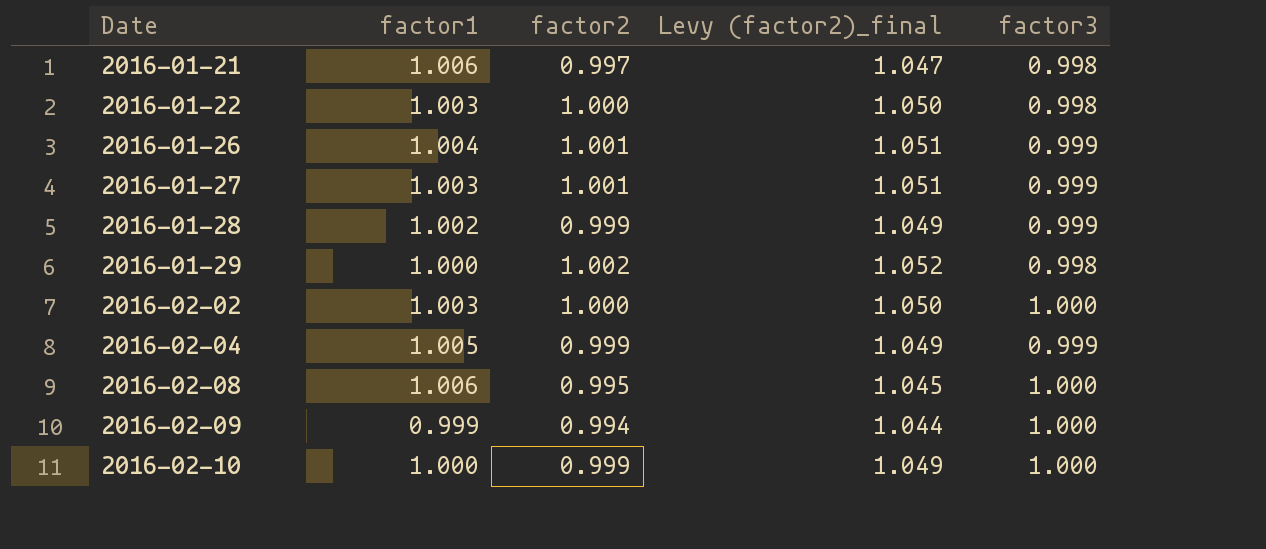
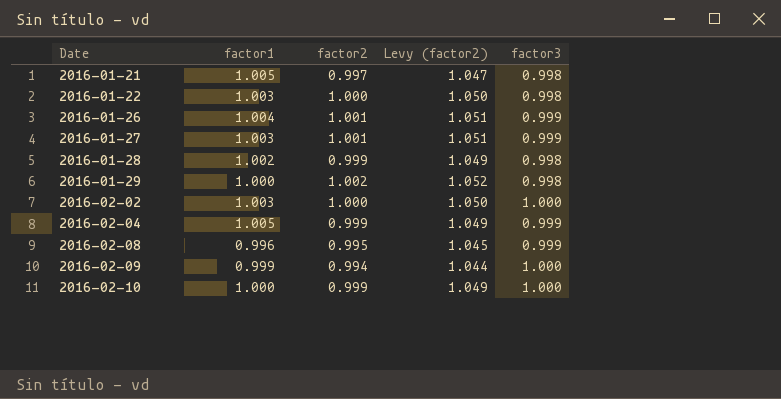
column name: Levy (factor2)_final -> Levy (factor2)
2016-01-21 | factor1: 1.006 -> 1.005
2016-01-28 | factor3: 0.999 -> 0.998
2016-02-08 | factor1: 1.006 -> 0.996
2016-02-08 | factor3: 1.000 -> 0.999

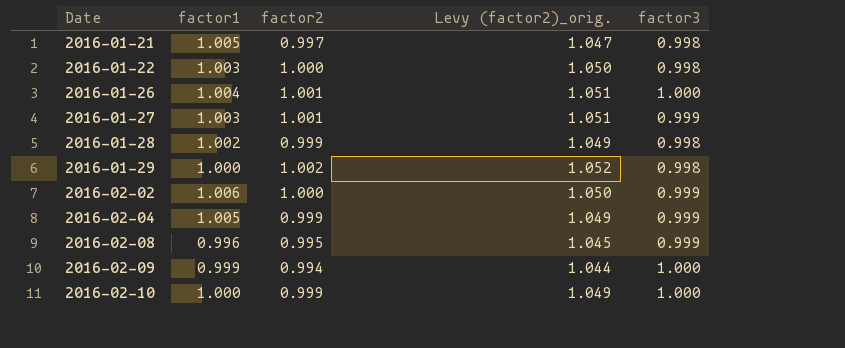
column name: Levy (factor2) -> Levy (factor2)_orig.
2016-01-26 | factor3: 0.999 -> 1.000
2016-02-02 | factor1: 1.003 -> 1.006
2016-02-02 | factor3: 1.000 -> 0.999

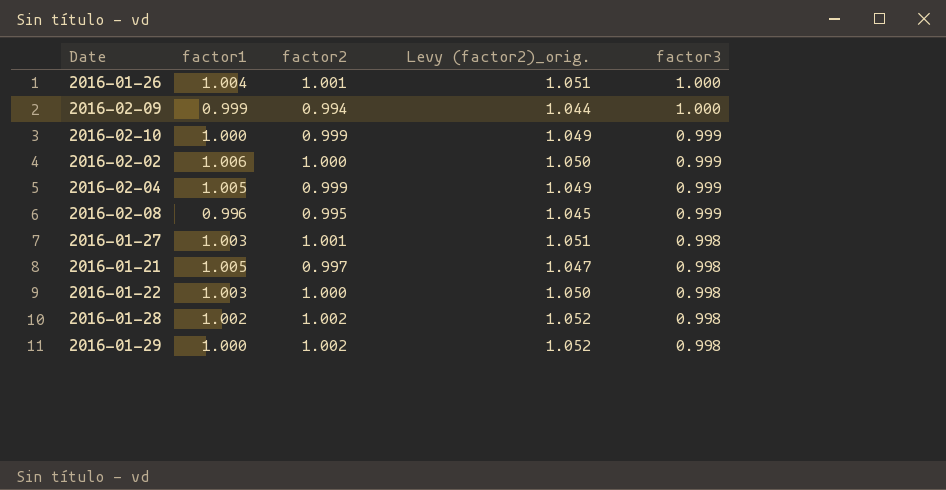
row order: Date ascending -> factor3 descending
2016-02-10 | factor3: 1.000 -> 0.999
2016-01-27 | factor3: 0.999 -> 0.998
2016-01-28 | factor2: 0.999 -> 1.002
2016-01-28 | Levy (factor2)_orig.: 1.049 -> 1.052

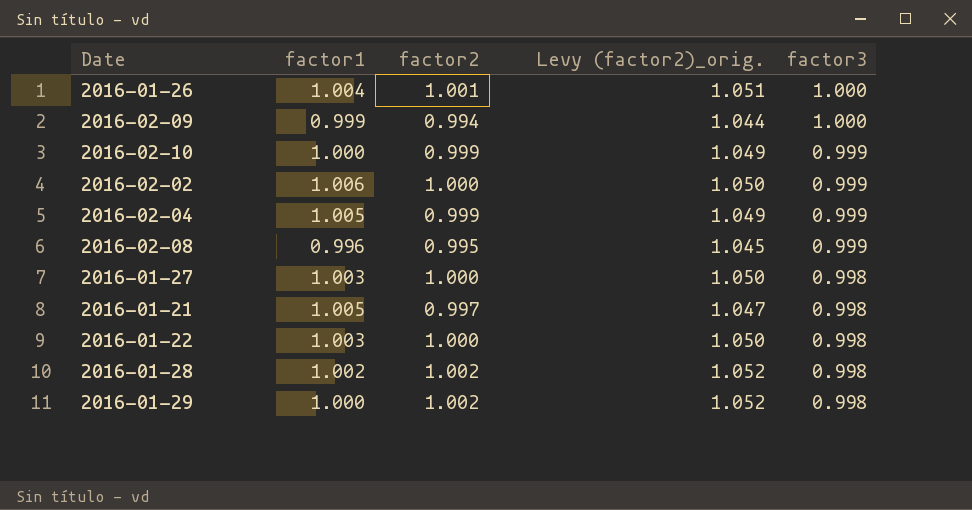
2016-01-27 | factor2: 1.001 -> 1.000
2016-01-27 | Levy (factor2)_orig.: 1.051 -> 1.050

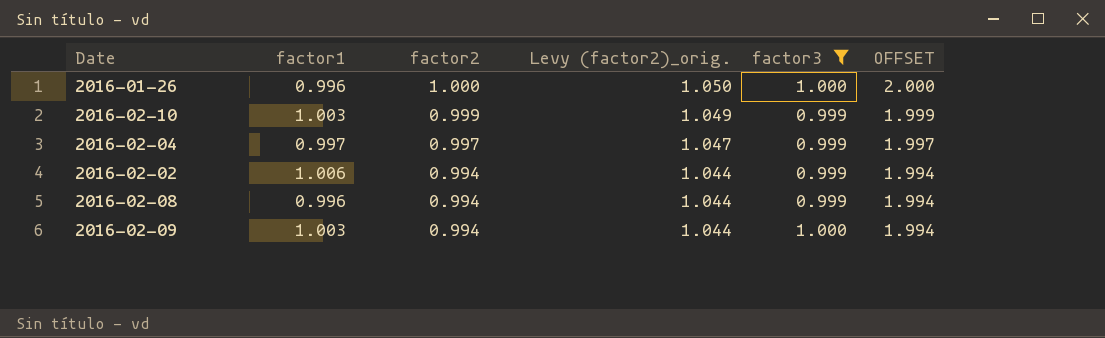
filter: none -> factor3 != 0.998
row order: factor3 descending -> factor2 descending
column OFFSET | formula: none -> [factor2] + 1
2016-01-26 | factor1: 1.004 -> 0.996
2016-01-26 | factor2: 1.001 -> 1.000
2016-01-26 | Levy (factor2)_orig.: 1.051 -> 1.050
2016-02-10 | factor1: 1.000 -> 1.003
2016-02-04 | factor1: 1.005 -> 0.997
2016-02-04 | factor2: 0.999 -> 0.997
2016-02-04 | Levy (factor2)_orig.: 1.049 -> 1.047
2016-02-02 | factor2: 1.000 -> 0.994
2016-02-02 | Levy (factor2)_orig.: 1.050 -> 1.044
2016-02-08 | factor2: 0.995 -> 0.994
2016-02-08 | Levy (factor2)_orig.: 1.045 -> 1.044
2016-02-09 | factor1: 0.999 -> 1.003

